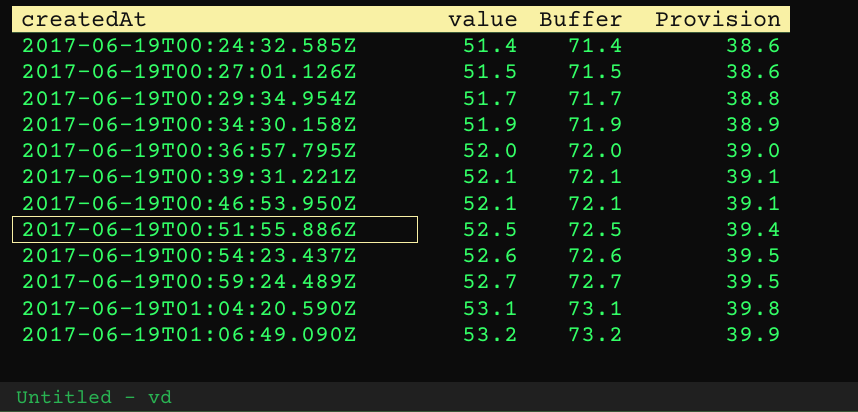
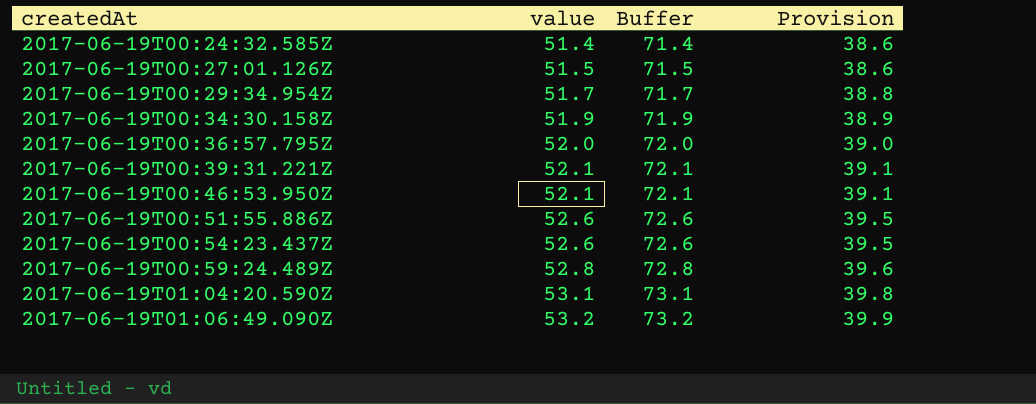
2017-06-19T00:51:55.886Z | value: 52.5 -> 52.6
2017-06-19T00:51:55.886Z | Buffer: 72.5 -> 72.6
2017-06-19T00:51:55.886Z | Provision: 39.4 -> 39.5
2017-06-19T00:59:24.489Z | value: 52.7 -> 52.8
2017-06-19T00:59:24.489Z | Buffer: 72.7 -> 72.8
2017-06-19T00:59:24.489Z | Provision: 39.5 -> 39.6

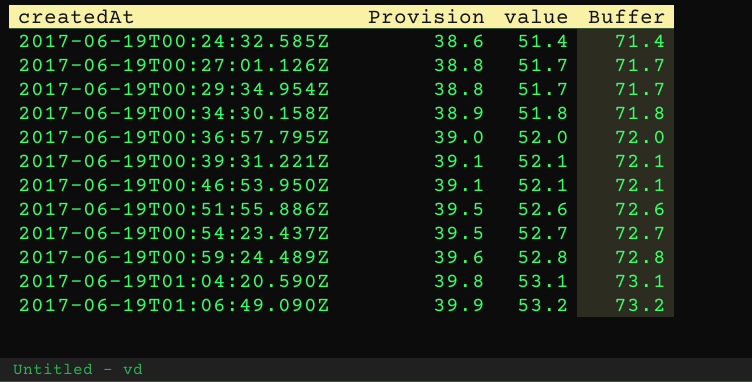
column Provision | position: 4 -> 2
2017-06-19T00:27:01.126Z | Provision: 38.6 -> 38.8
2017-06-19T00:27:01.126Z | value: 51.5 -> 51.7
2017-06-19T00:27:01.126Z | Buffer: 71.5 -> 71.7
2017-06-19T00:34:30.158Z | value: 51.9 -> 51.8
2017-06-19T00:34:30.158Z | Buffer: 71.9 -> 71.8
2017-06-19T00:54:23.437Z | value: 52.6 -> 52.7
2017-06-19T00:54:23.437Z | Buffer: 72.6 -> 72.7

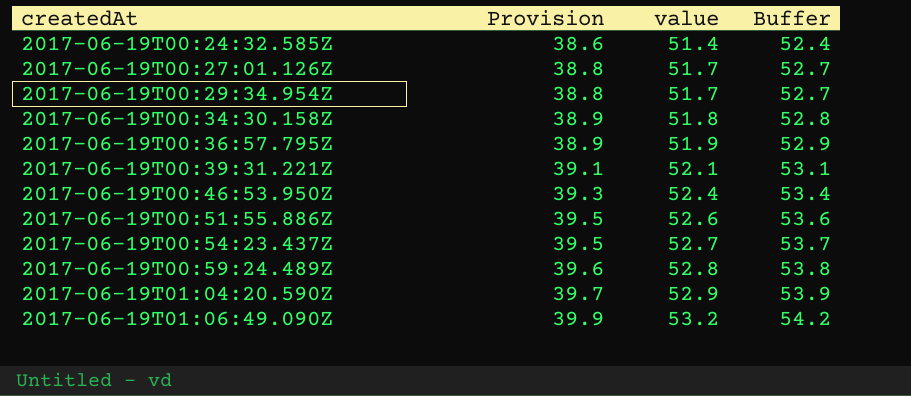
column Buffer | formula: [value] + 20 -> [value] + 1
2017-06-19T00:36:57.795Z | Provision: 39.0 -> 38.9
2017-06-19T00:36:57.795Z | value: 52.0 -> 51.9
2017-06-19T00:46:53.950Z | Provision: 39.1 -> 39.3
2017-06-19T00:46:53.950Z | value: 52.1 -> 52.4
2017-06-19T01:04:20.590Z | Provision: 39.8 -> 39.7
2017-06-19T01:04:20.590Z | value: 53.1 -> 52.9

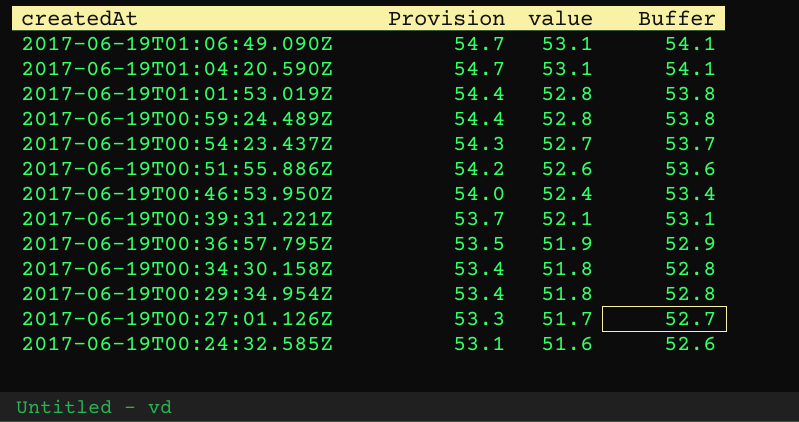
row order: createdAt ascending -> createdAt descending
column Provision | formula: [value] * 0.75 -> [value] * 1.03
2017-06-19T01:06:49.090Z | value: 53.2 -> 53.1
2017-06-19T01:06:49.090Z | Buffer: 54.2 -> 54.1
2017-06-19T01:04:20.590Z | value: 52.9 -> 53.1
2017-06-19T01:04:20.590Z | Buffer: 53.9 -> 54.1
row 2017-06-19T01:01:53.019Z: none -> 54.4 | 52.8 | 53.8
2017-06-19T00:29:34.954Z | value: 51.7 -> 51.8
2017-06-19T00:29:34.954Z | Buffer: 52.7 -> 52.8
2017-06-19T00:24:32.585Z | value: 51.4 -> 51.6
2017-06-19T00:24:32.585Z | Buffer: 52.4 -> 52.6

